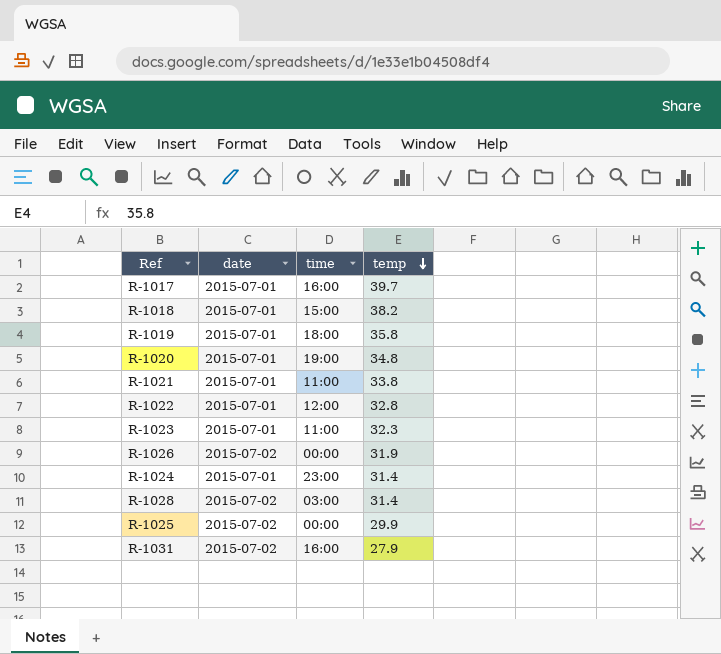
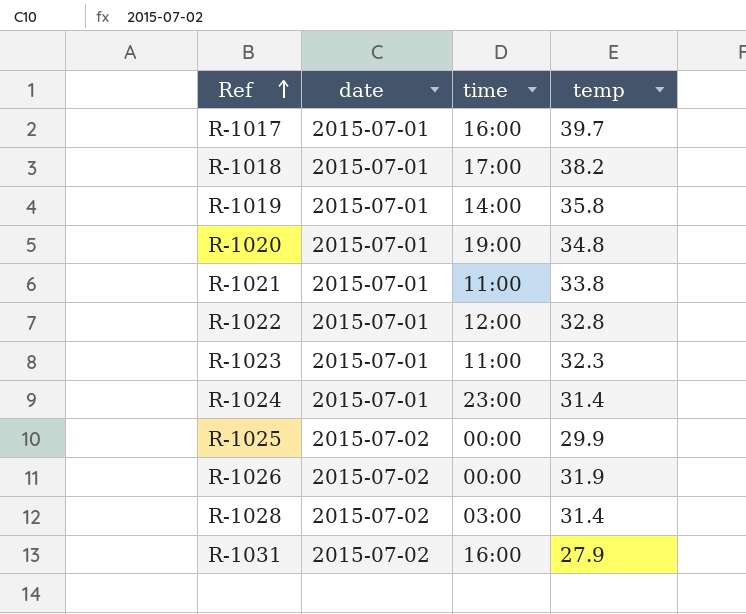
row order: temp descending -> Ref ascending
R-1018 | time: 15:00 -> 17:00
R-1019 | time: 18:00 -> 14:00

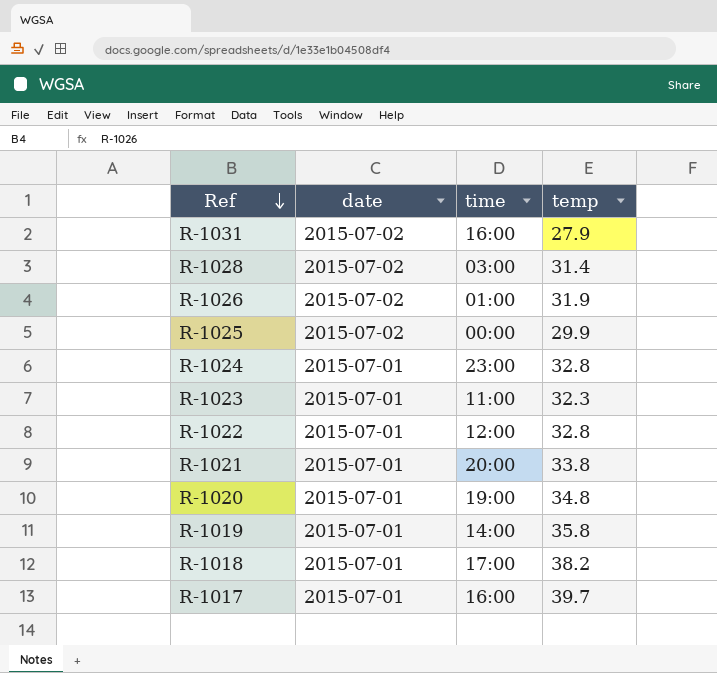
row order: Ref ascending -> Ref descending
R-1026 | time: 00:00 -> 01:00
R-1024 | temp: 31.4 -> 32.8
R-1021 | time: 11:00 -> 20:00

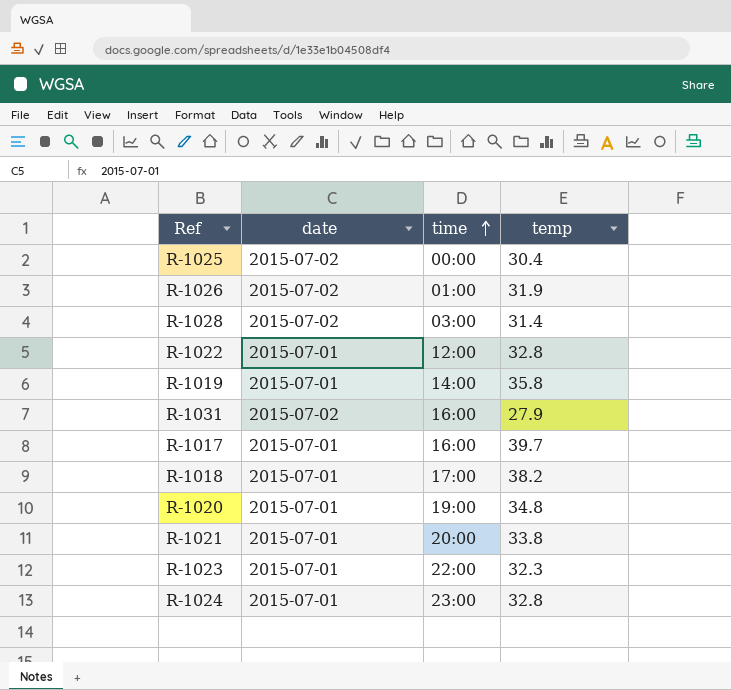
row order: Ref descending -> time ascending
R-1025 | temp: 29.9 -> 30.4
R-1023 | time: 11:00 -> 22:00

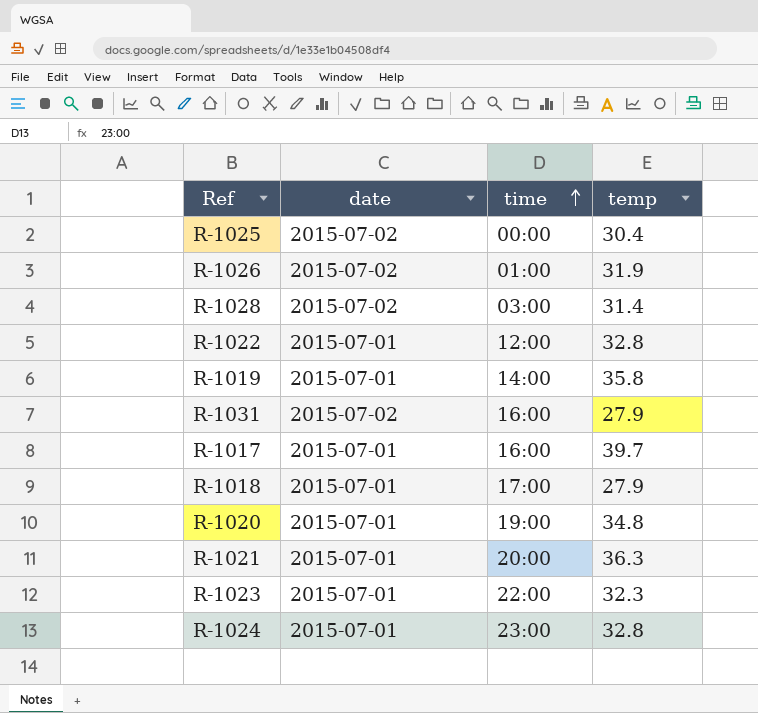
R-1018 | temp: 38.2 -> 27.9
R-1021 | temp: 33.8 -> 36.3

